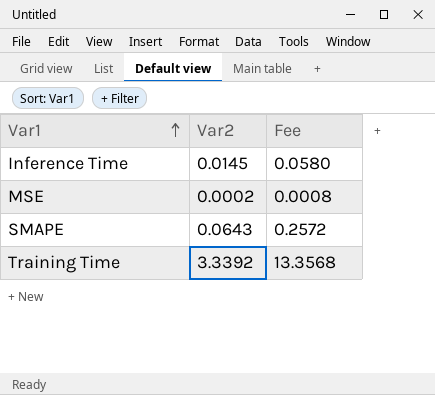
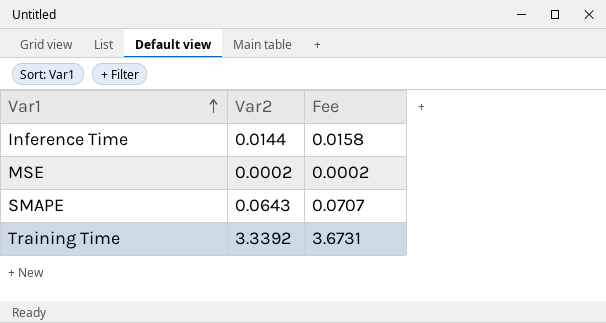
column Fee | formula: [Var2] * 4 -> [Var2] * 1.1
Inference Time | Var2: 0.0145 -> 0.0144

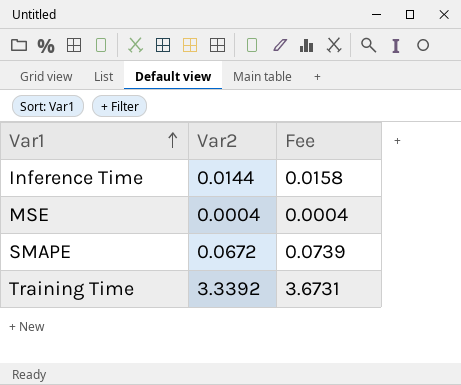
MSE | Var2: 0.0002 -> 0.0004
MSE | Fee: 0.0002 -> 0.0004
SMAPE | Var2: 0.0643 -> 0.0672
SMAPE | Fee: 0.0707 -> 0.0739

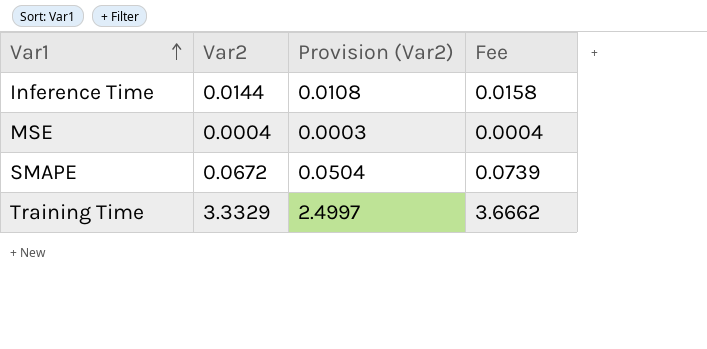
column Provision (Var2) | formula: none -> [Var2] * 0.75
Training Time | Var2: 3.3392 -> 3.3329
Training Time | Fee: 3.6731 -> 3.6662

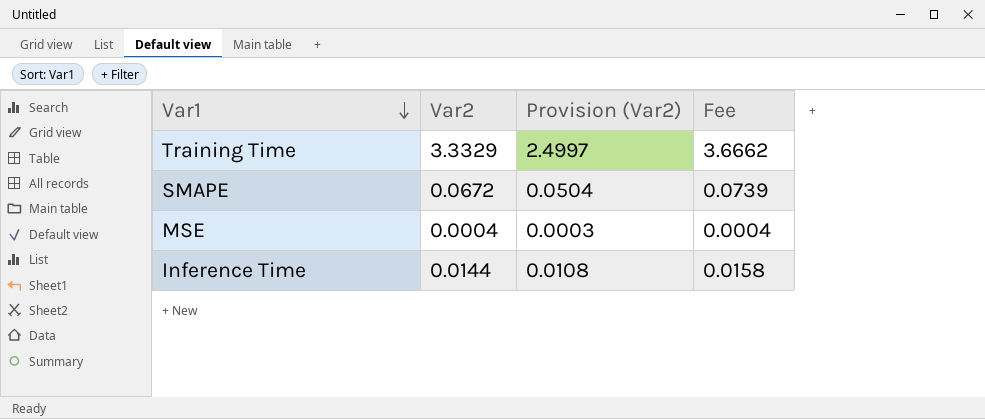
row order: Var1 ascending -> Var1 descending

